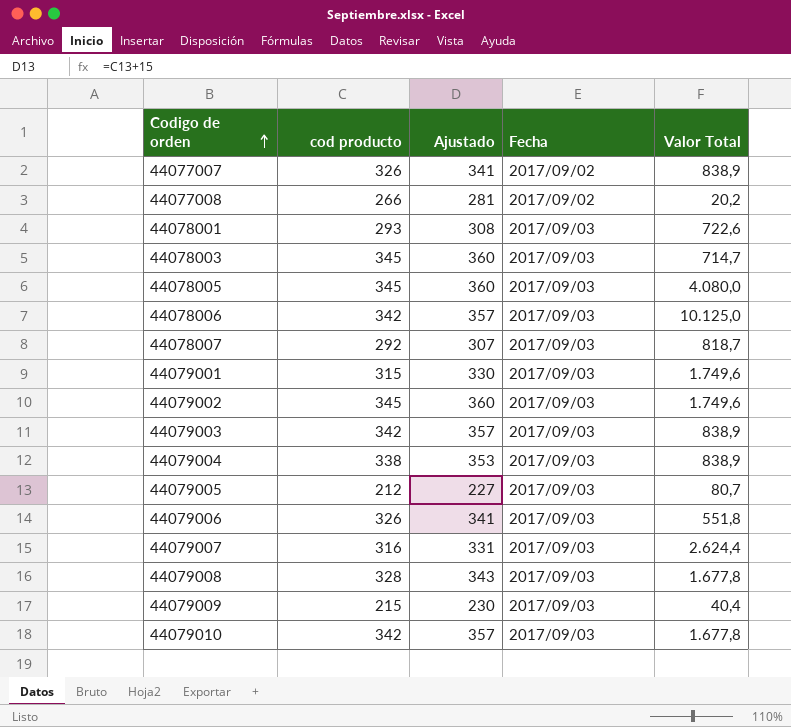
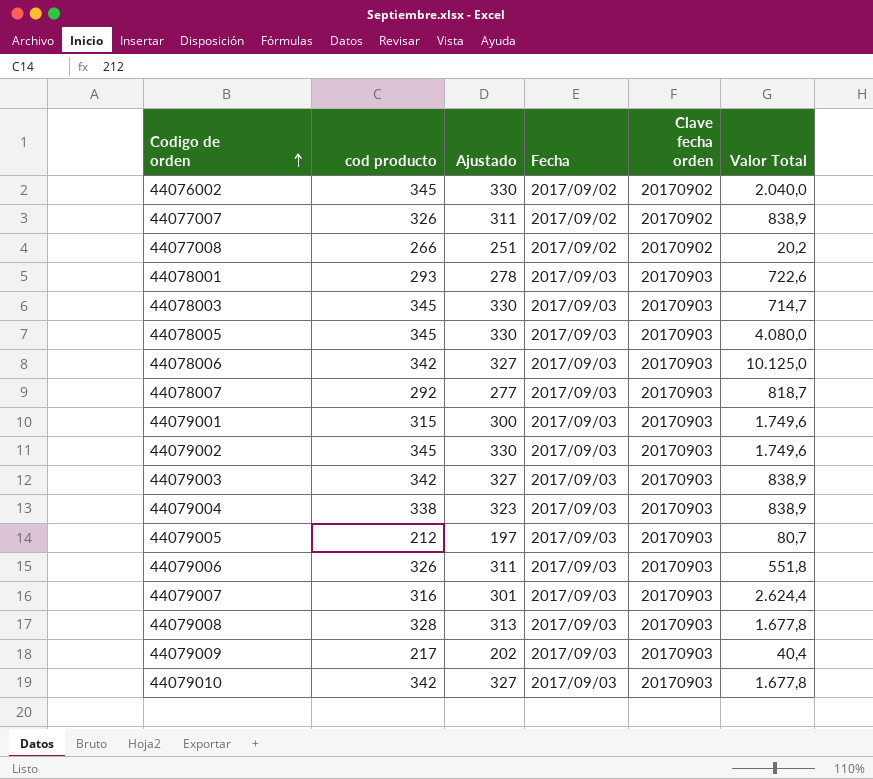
column Ajustado | formula: [cod producto] + 15 -> [cod producto] - 15
column Clave fecha orden | position: none -> 5
row 44076002: none -> 345 | 330 | 2017/09/02 | 20170902 | 2.040,0
44079009 | cod producto: 215 -> 217

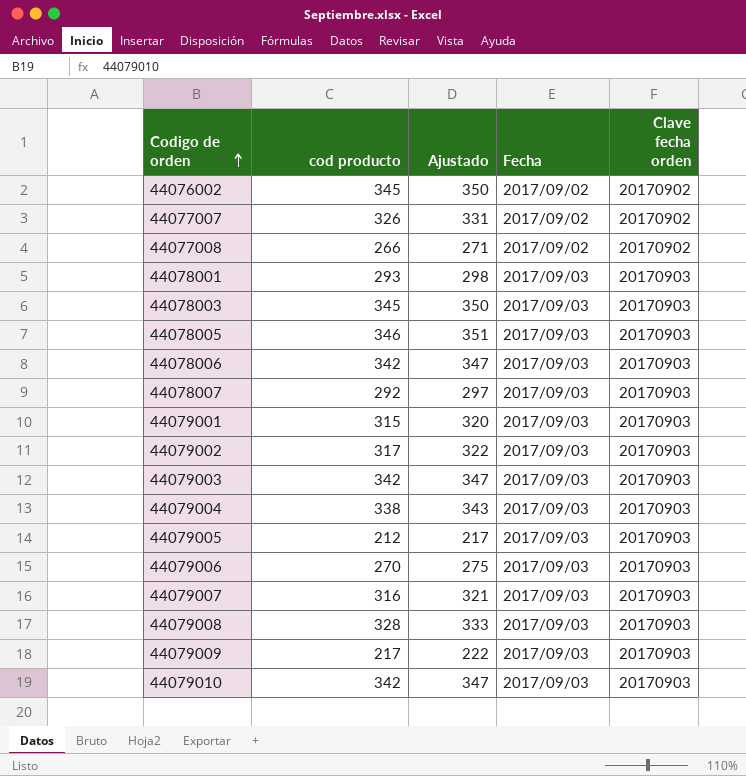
column Valor Total | position: 6 -> none
column Ajustado | formula: [cod producto] - 15 -> [cod producto] + 5
44078005 | cod producto: 345 -> 346
44079002 | cod producto: 345 -> 317
44079006 | cod producto: 326 -> 270

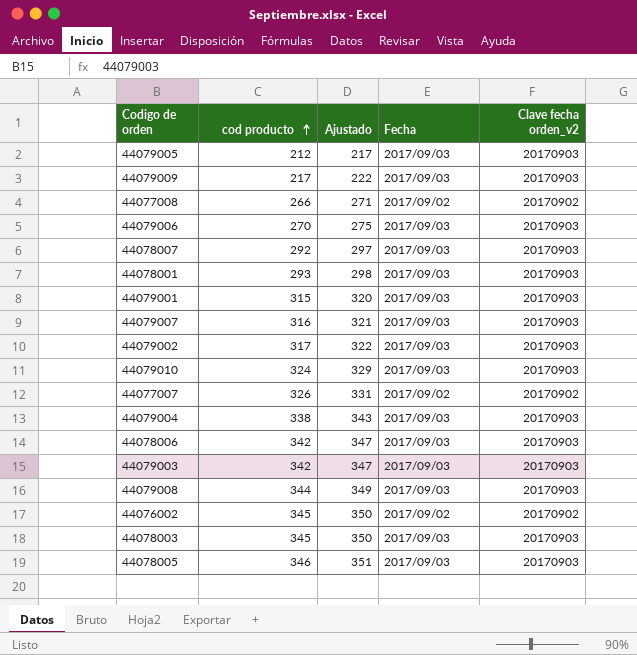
row order: Codigo de orden ascending -> cod producto ascending
column name: Clave fecha orden -> Clave fecha orden_v2
44079010 | cod producto: 342 -> 324
44079010 | Ajustado: 347 -> 329
44079008 | cod producto: 328 -> 344
44079008 | Ajustado: 333 -> 349

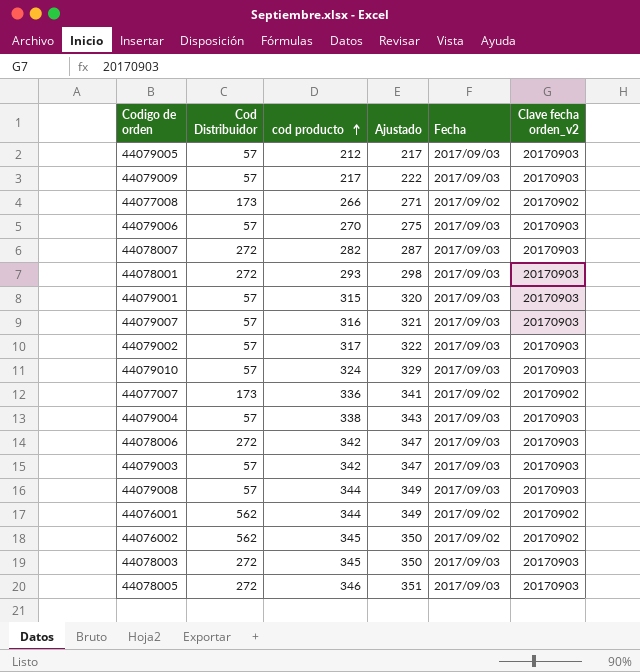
column Cod Distribuidor | position: none -> 2
44078007 | cod producto: 292 -> 282
44078007 | Ajustado: 297 -> 287
44077007 | cod producto: 326 -> 336
44077007 | Ajustado: 331 -> 341
row 44076001: none -> 562 | 344 | 349 | 2017/09/02 | 20170902

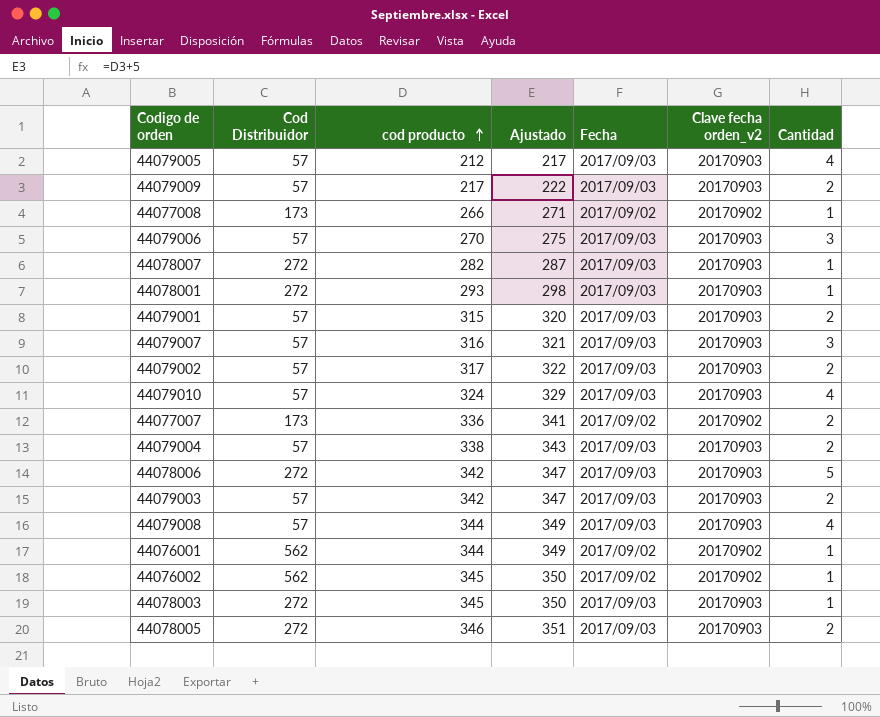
column Cantidad | position: none -> 7

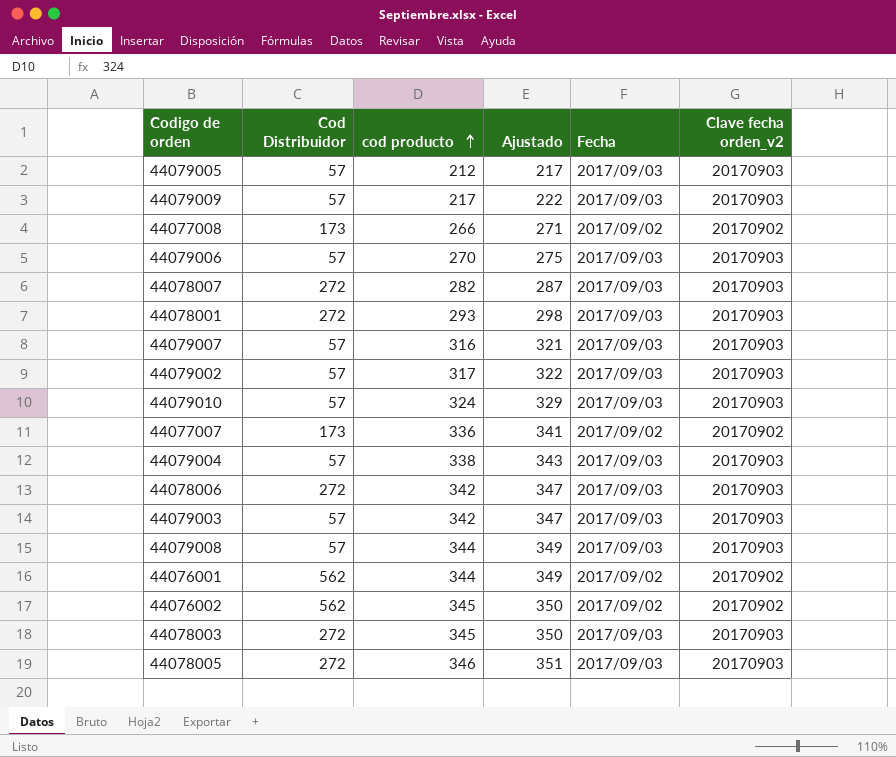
column Cantidad | position: 7 -> none
row 44079001: 57 | 315 | 320 | 2017/09/03 | 20170903 | 2 -> none

